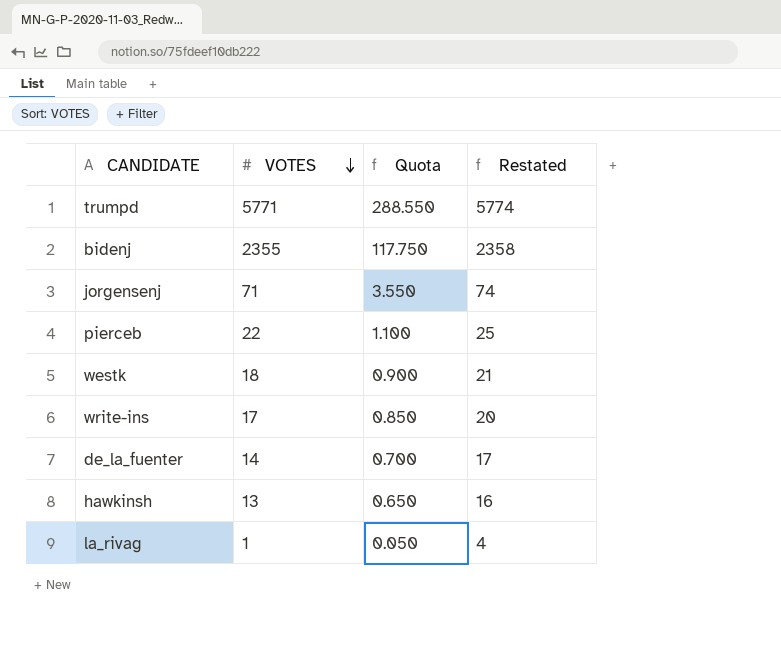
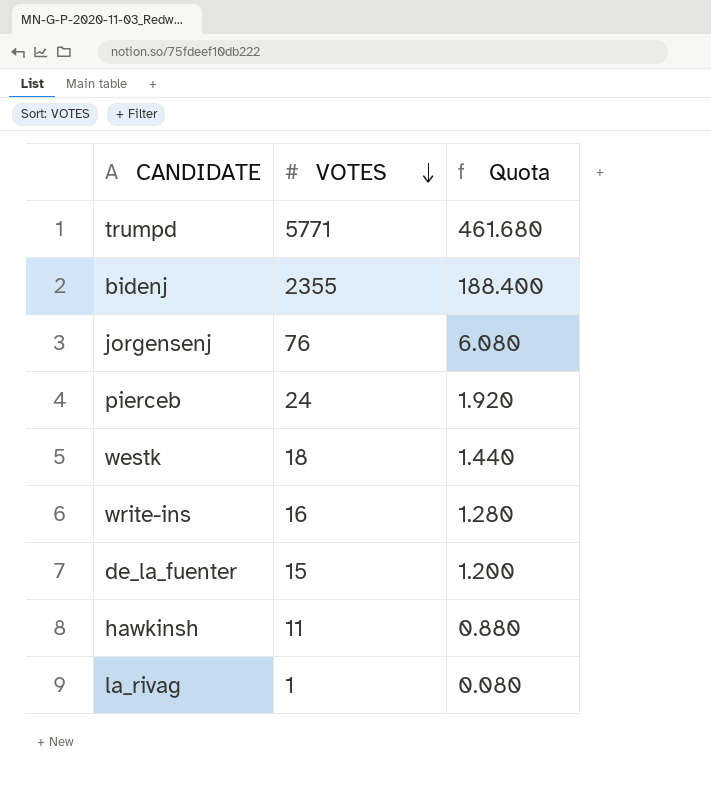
column Restated | formula: [VOTES] + 3 -> none
column Quota | formula: [VOTES] * 0.05 -> [VOTES] * 0.08
jorgensenj | VOTES: 71 -> 76
pierceb | VOTES: 22 -> 24
write-ins | VOTES: 17 -> 16
de_la_fuenter | VOTES: 14 -> 15
hawkinsh | VOTES: 13 -> 11

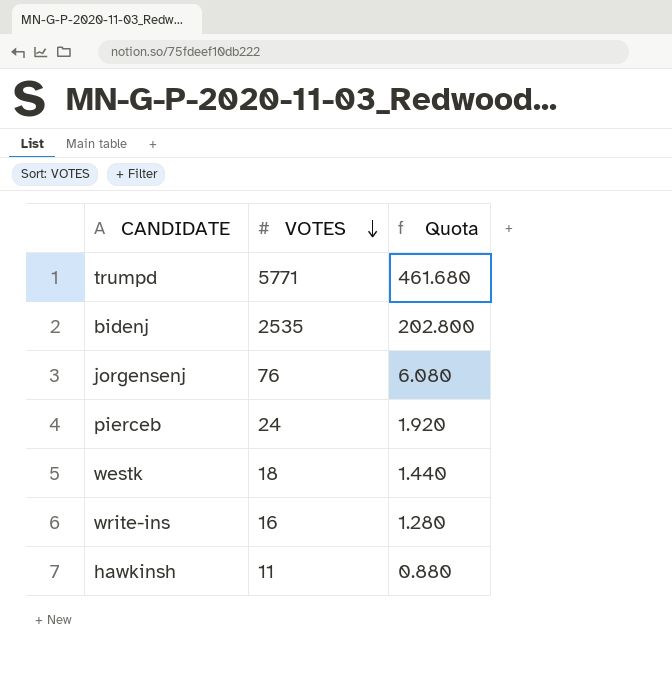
row de_la_fuenter: 15 | 1.200 -> none
row la_rivag: 1 | 0.080 -> none
bidenj | VOTES: 2355 -> 2535
bidenj | Quota: 188.400 -> 202.800

